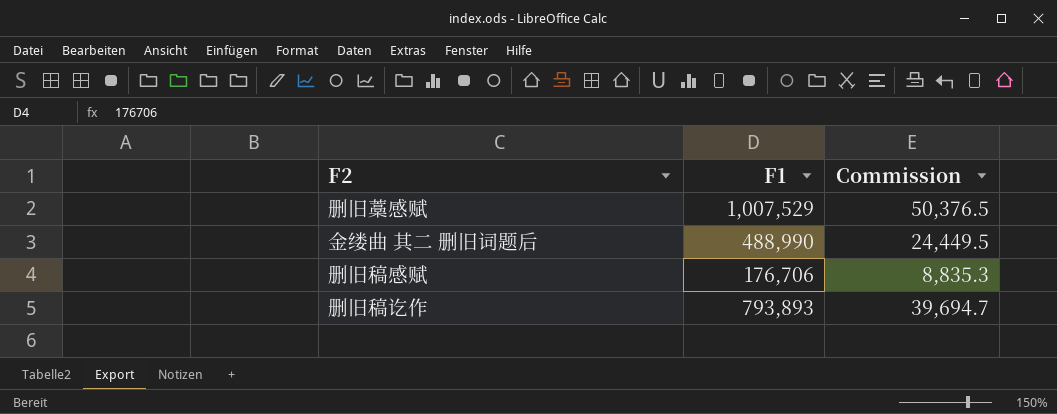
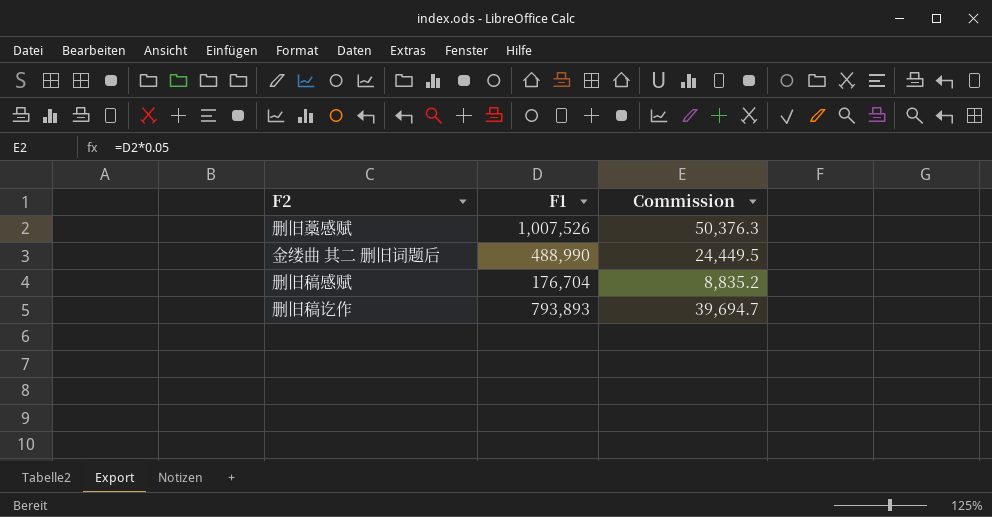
删旧藁感赋 | F1: 1,007,529 -> 1,007,526
删旧藁感赋 | Commission: 50,376.5 -> 50,376.3
删旧稿感赋 | F1: 176,706 -> 176,704
删旧稿感赋 | Commission: 8,835.3 -> 8,835.2

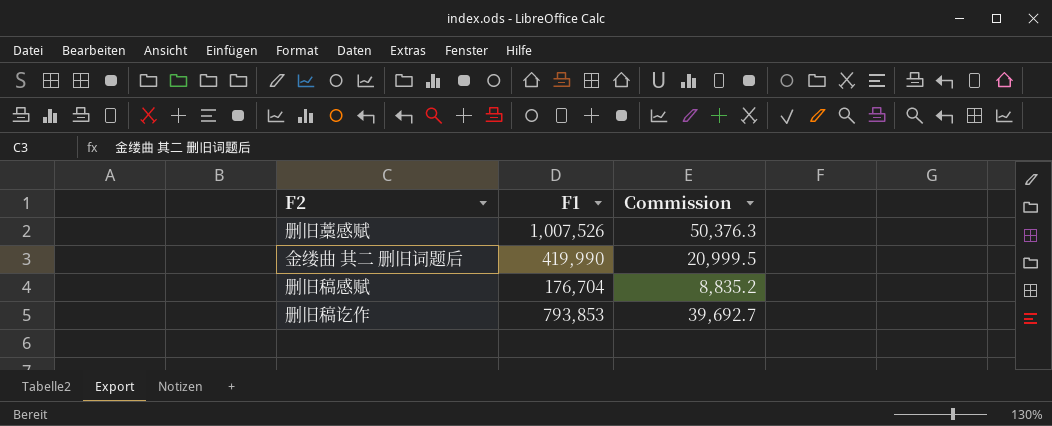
金缕曲 其二 删旧词题后 | F1: 488,990 -> 419,990
金缕曲 其二 删旧词题后 | Commission: 24,449.5 -> 20,999.5
删旧稿讫作 | F1: 793,893 -> 793,853
删旧稿讫作 | Commission: 39,694.7 -> 39,692.7

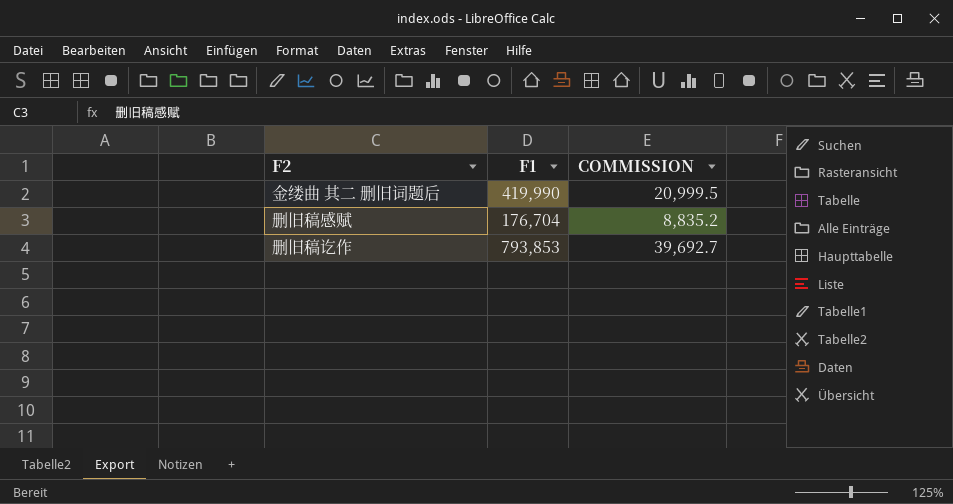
column name: Commission -> COMMISSION
row 删旧藁感赋: 1,007,526 | 50,376.3 -> none

